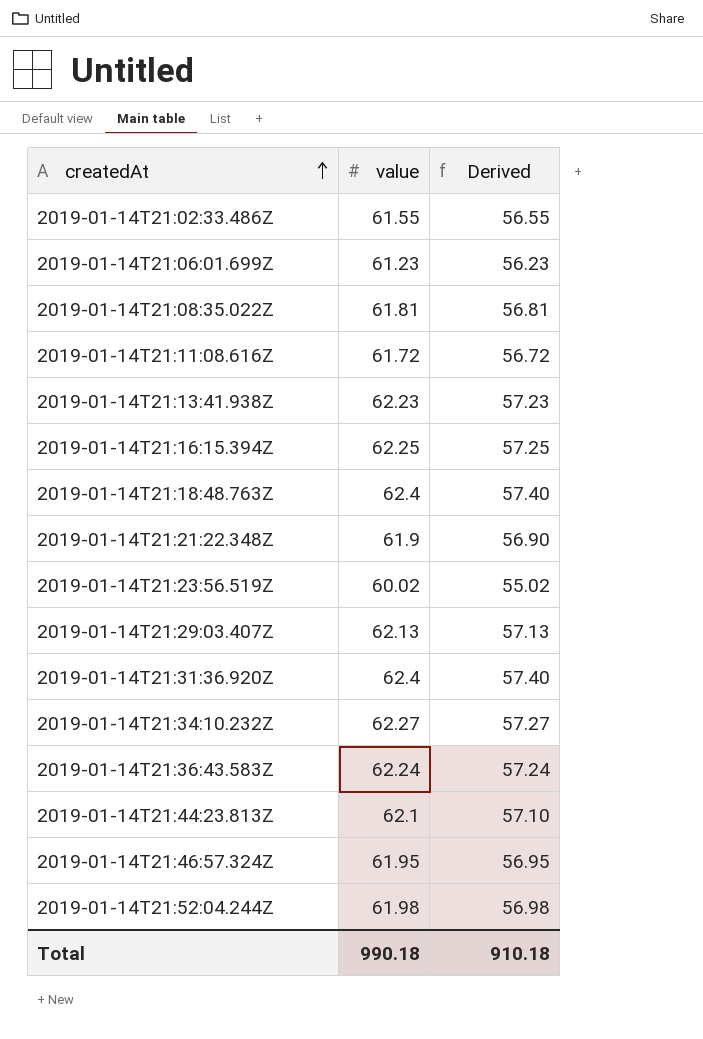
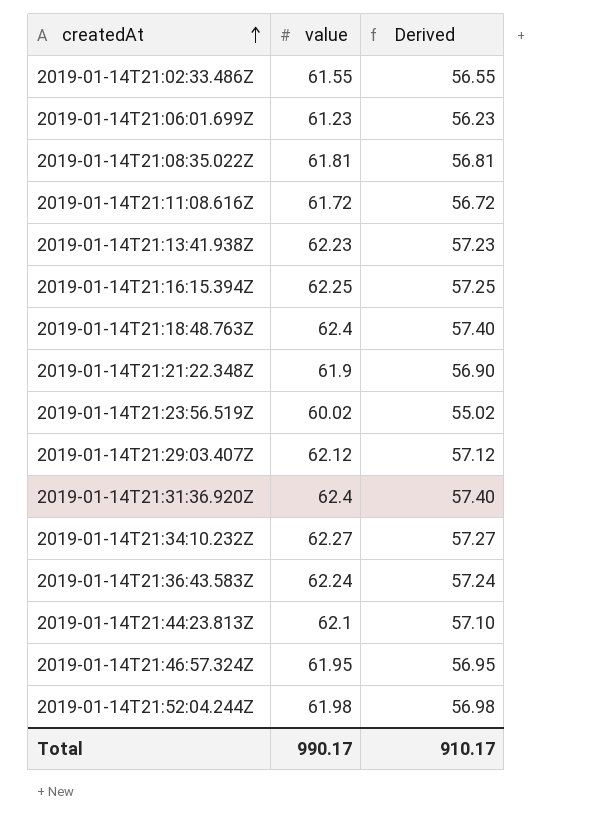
2019-01-14T21:29:03.407Z | value: 62.13 -> 62.12
2019-01-14T21:29:03.407Z | Derived: 57.13 -> 57.12
Total | value: 990.18 -> 990.17
Total | Derived: 910.18 -> 910.17

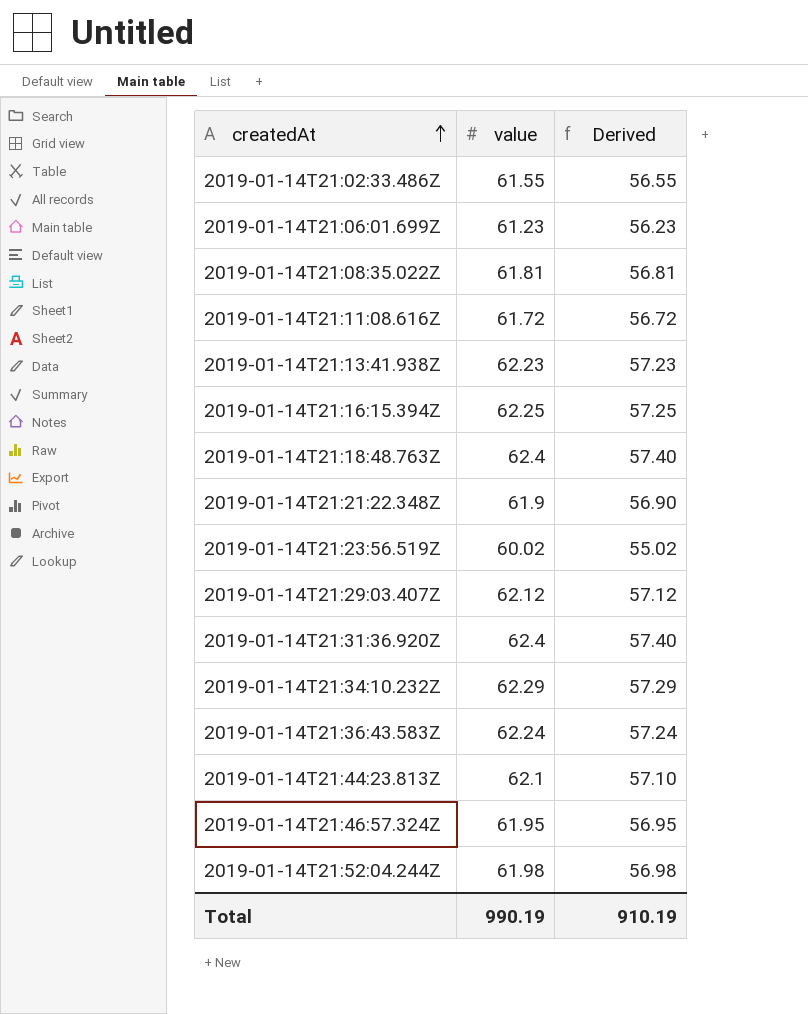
2019-01-14T21:34:10.232Z | value: 62.27 -> 62.29
2019-01-14T21:34:10.232Z | Derived: 57.27 -> 57.29
Total | value: 990.17 -> 990.19
Total | Derived: 910.17 -> 910.19

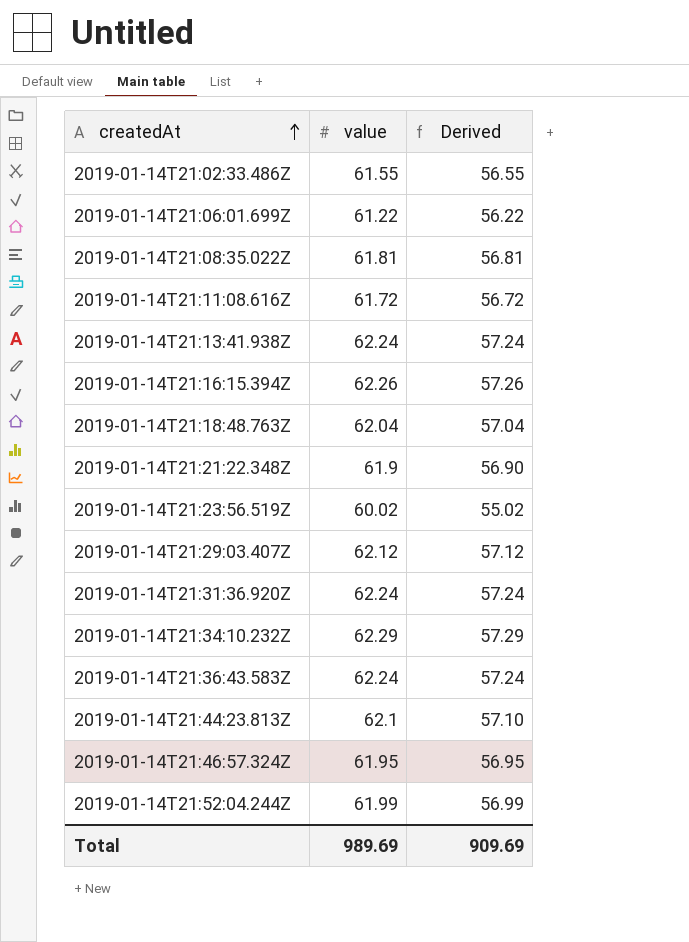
2019-01-14T21:06:01.699Z | value: 61.23 -> 61.22
2019-01-14T21:06:01.699Z | Derived: 56.23 -> 56.22
2019-01-14T21:13:41.938Z | value: 62.23 -> 62.24
2019-01-14T21:13:41.938Z | Derived: 57.23 -> 57.24
2019-01-14T21:16:15.394Z | value: 62.25 -> 62.26
2019-01-14T21:16:15.394Z | Derived: 57.25 -> 57.26
2019-01-14T21:18:48.763Z | value: 62.4 -> 62.04
2019-01-14T21:18:48.763Z | Derived: 57.40 -> 57.04
2019-01-14T21:31:36.920Z | value: 62.4 -> 62.24
2019-01-14T21:31:36.920Z | Derived: 57.40 -> 57.24
2019-01-14T21:52:04.244Z | value: 61.98 -> 61.99
2019-01-14T21:52:04.244Z | Derived: 56.98 -> 56.99
Total | value: 990.19 -> 989.69
Total | Derived: 910.19 -> 909.69

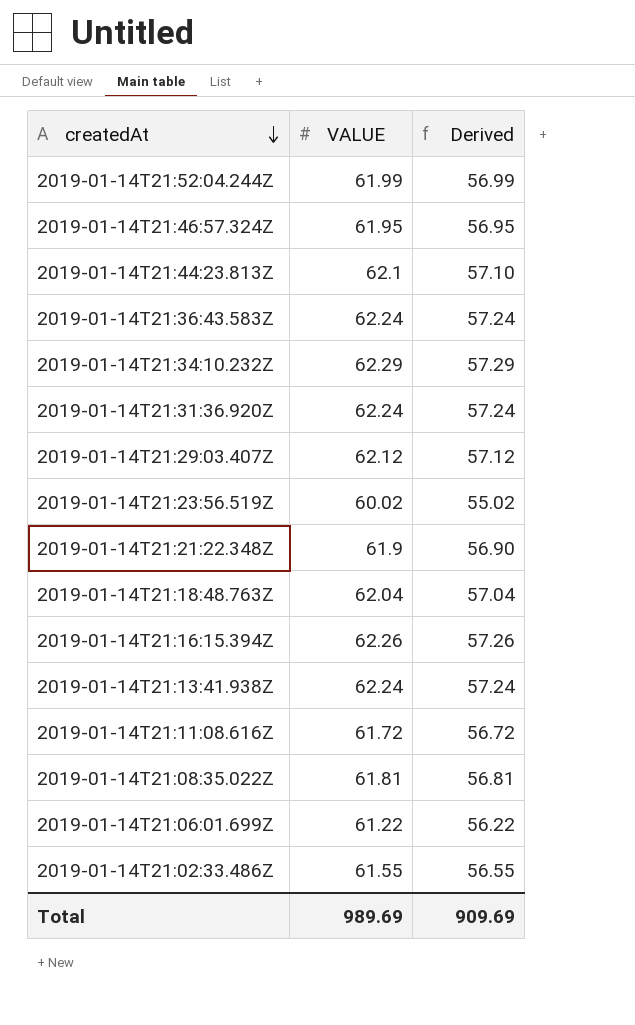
row order: createdAt ascending -> createdAt descending
column name: value -> VALUE

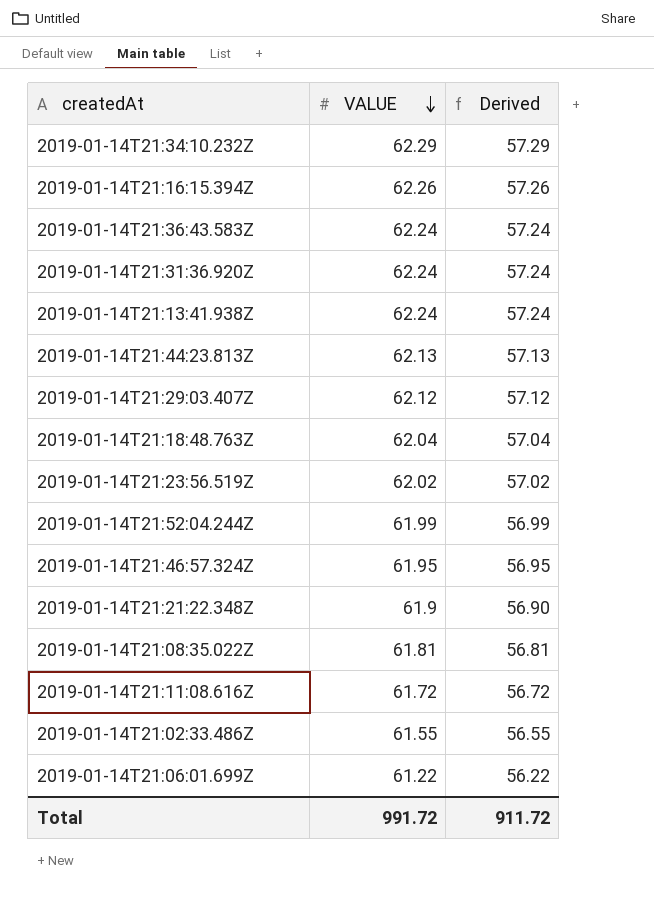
row order: createdAt descending -> VALUE descending
2019-01-14T21:44:23.813Z | VALUE: 62.1 -> 62.13
2019-01-14T21:44:23.813Z | Derived: 57.10 -> 57.13
2019-01-14T21:23:56.519Z | VALUE: 60.02 -> 62.02
2019-01-14T21:23:56.519Z | Derived: 55.02 -> 57.02
Total | VALUE: 989.69 -> 991.72
Total | Derived: 909.69 -> 911.72

